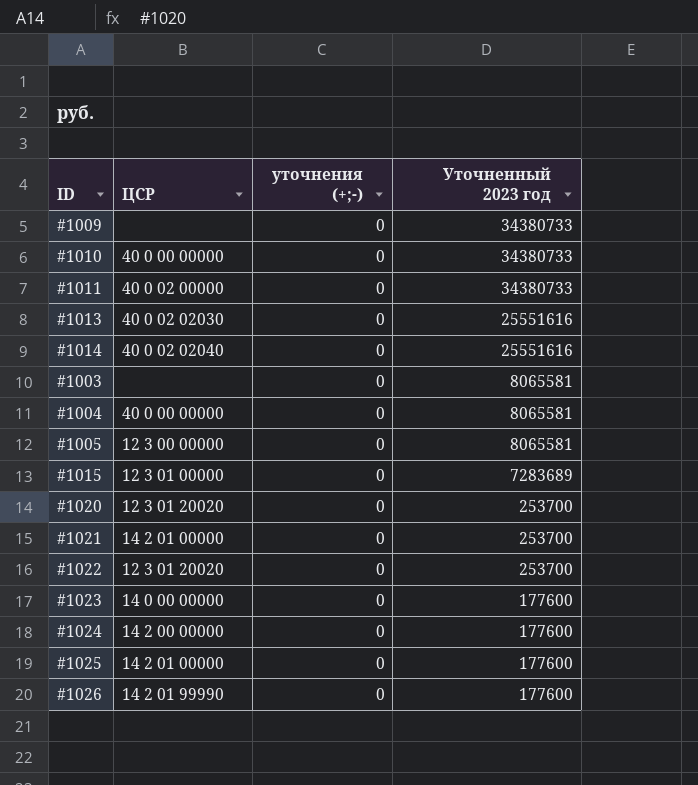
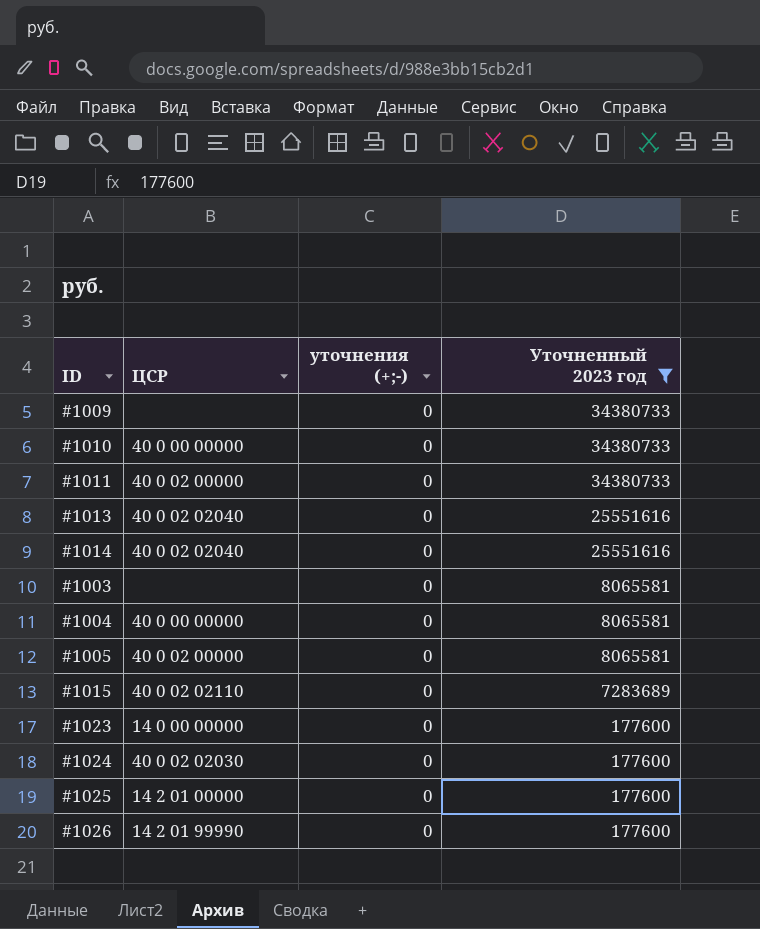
filter: none -> Уточненный 2023 год != 253700
#1013 | ЦСР: 40 0 02 02030 -> 40 0 02 02040
#1005 | ЦСР: 12 3 00 00000 -> 40 0 02 00000
#1015 | ЦСР: 12 3 01 00000 -> 40 0 02 02110
#1024 | ЦСР: 14 2 00 00000 -> 40 0 02 02030

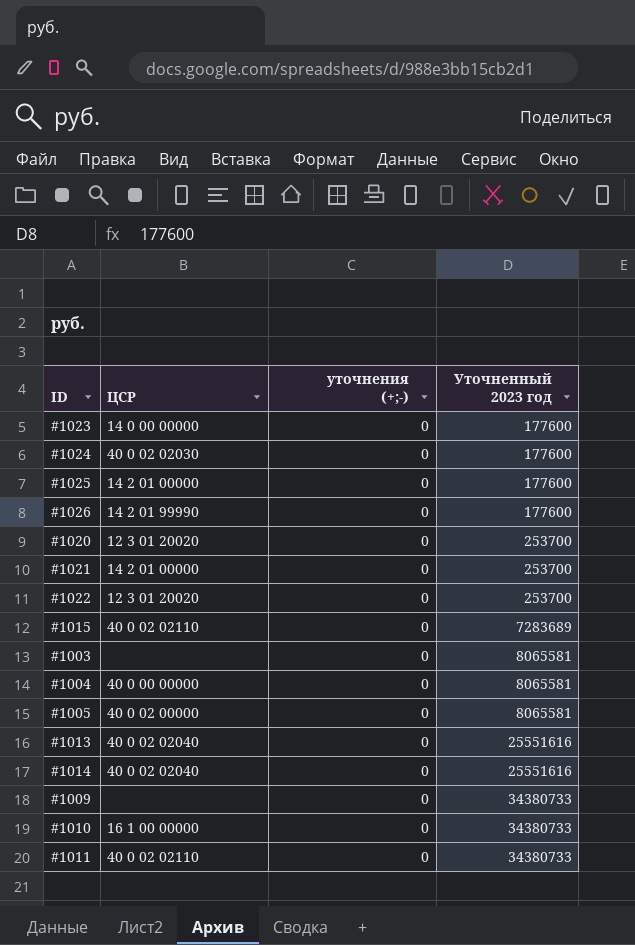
filter: Уточненный 2023 год != 253700 -> none
row order: Уточненный 2023 год descending -> Уточненный 2023 год ascending
#1010 | ЦСР: 40 0 00 00000 -> 16 1 00 00000
#1011 | ЦСР: 40 0 02 00000 -> 40 0 02 02110

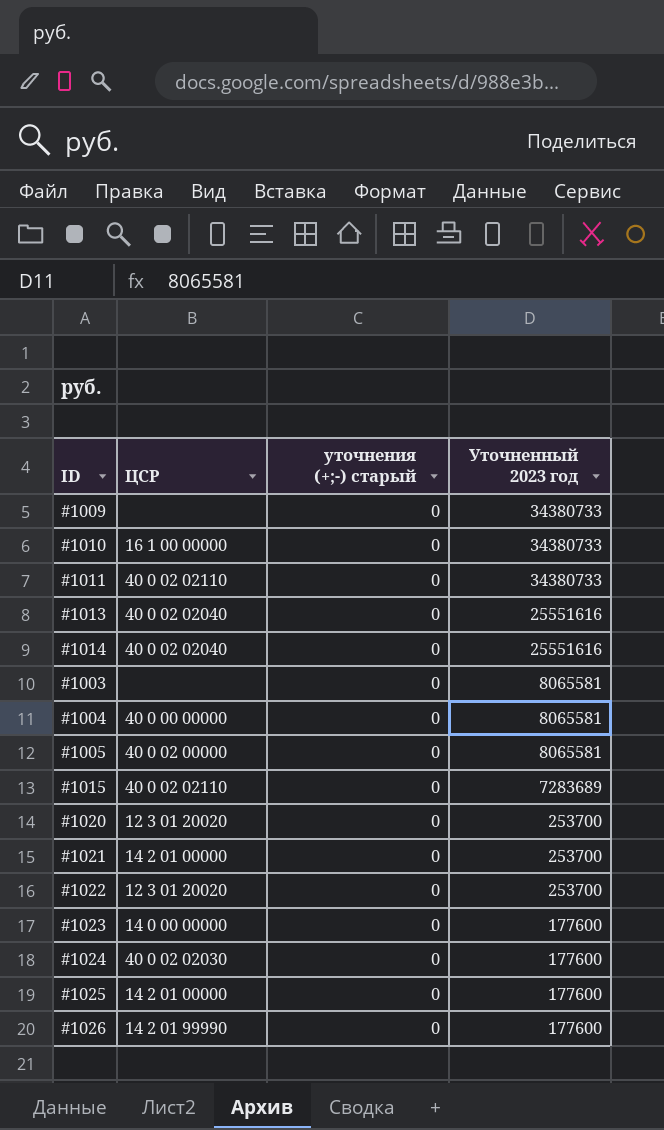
row order: Уточненный 2023 год ascending -> Уточненный 2023 год descending
column name: уточнения (+;-) -> уточнения (+;-) старый

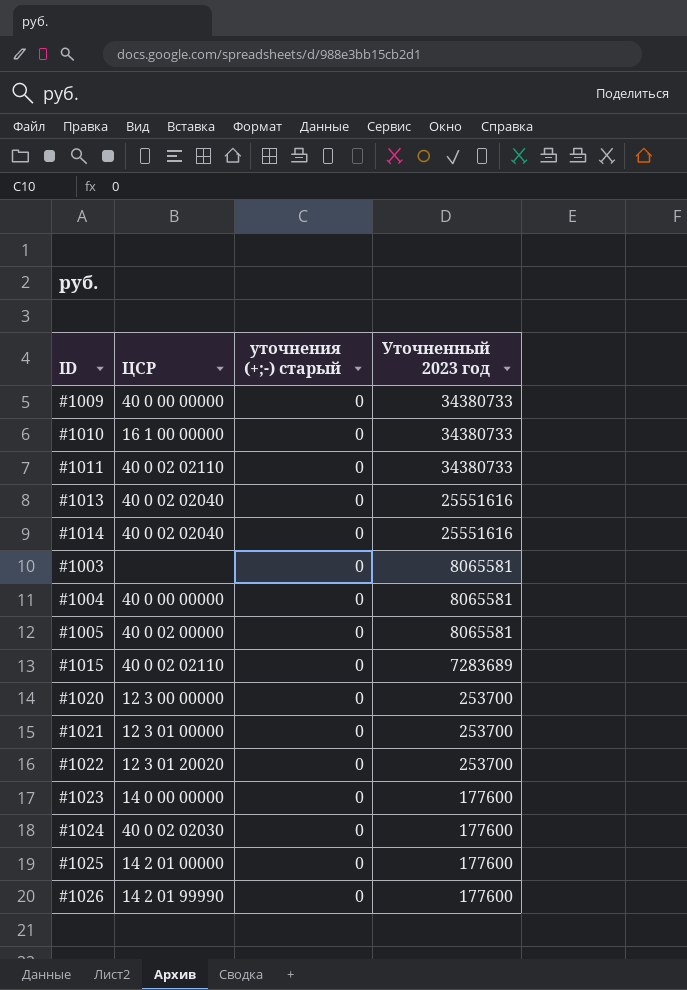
#1009 | ЦСР: none -> 40 0 00 00000
#1020 | ЦСР: 12 3 01 20020 -> 12 3 00 00000
#1021 | ЦСР: 14 2 01 00000 -> 12 3 01 00000

